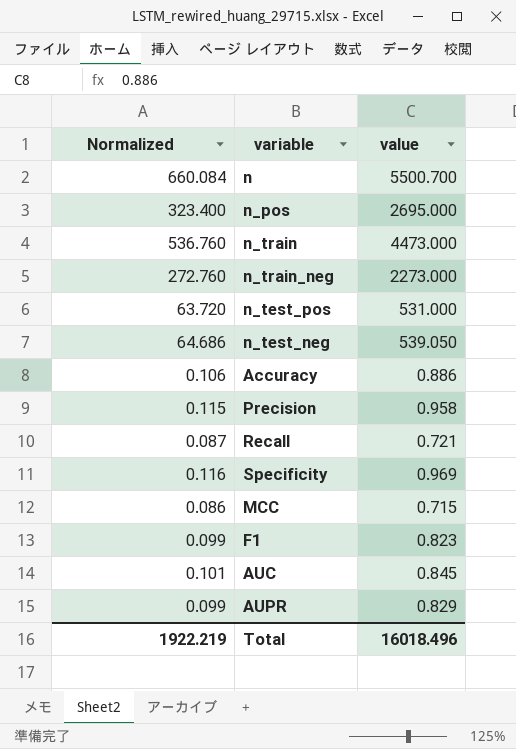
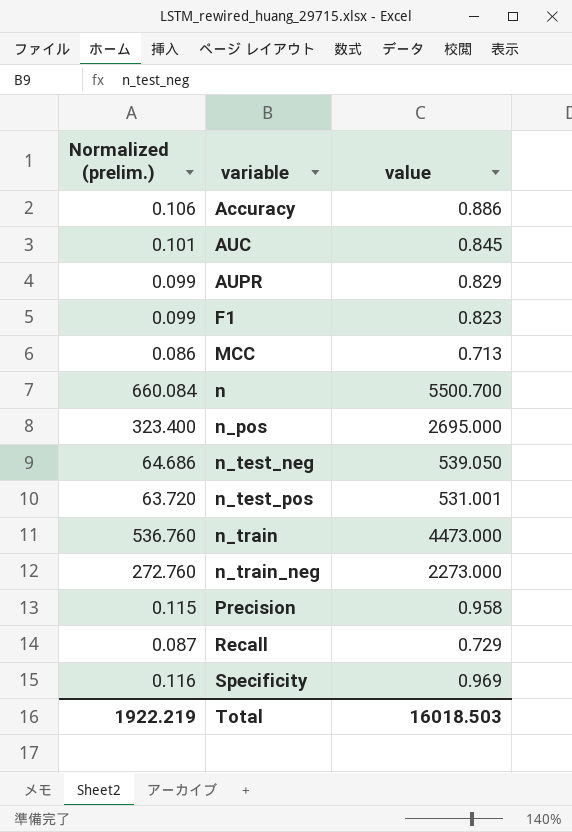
row order: none -> variable ascending
column name: Normalized -> Normalized (prelim.)
MCC | value: 0.715 -> 0.713
n_test_pos | value: 531.000 -> 531.001
Recall | value: 0.721 -> 0.729
Total | value: 16018.496 -> 16018.503

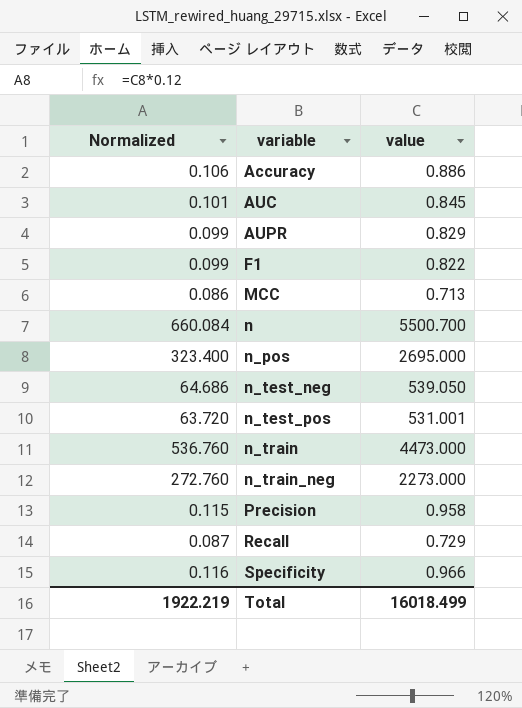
column name: Normalized (prelim.) -> Normalized
F1 | value: 0.823 -> 0.822
Specificity | value: 0.969 -> 0.966
Total | value: 16018.503 -> 16018.499

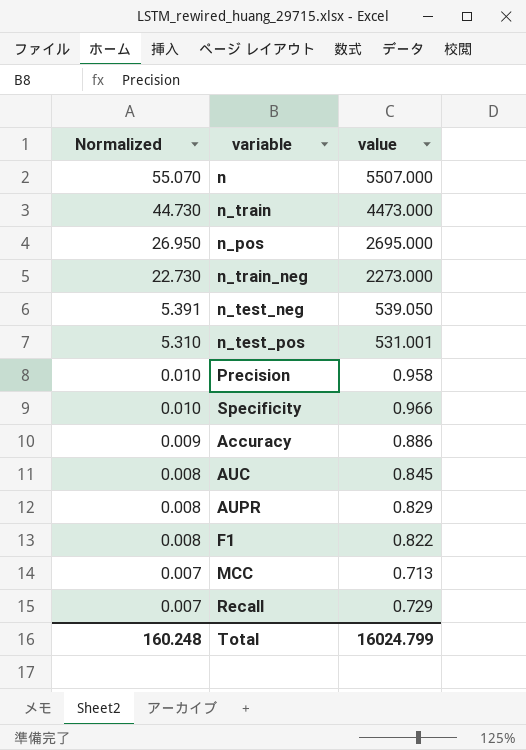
row order: variable ascending -> Normalized descending
column Normalized | formula: [value] * 0.12 -> [value] * 0.01
n | value: 5500.700 -> 5507.000
Total | Normalized: 1922.219 -> 160.248
Total | value: 16018.499 -> 16024.799

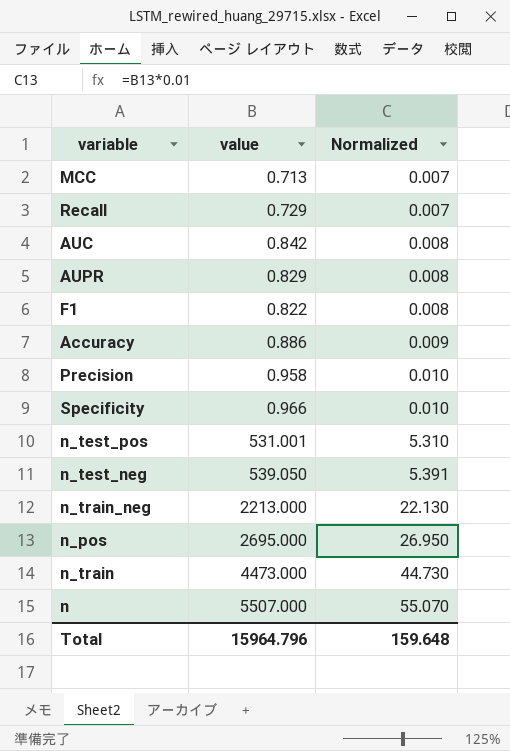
row order: Normalized descending -> Normalized ascending
column Normalized | position: 1 -> 3
AUC | value: 0.845 -> 0.842
n_train_neg | value: 2273.000 -> 2213.000
n_train_neg | Normalized: 22.730 -> 22.130
Total | value: 16024.799 -> 15964.796
Total | Normalized: 160.248 -> 159.648

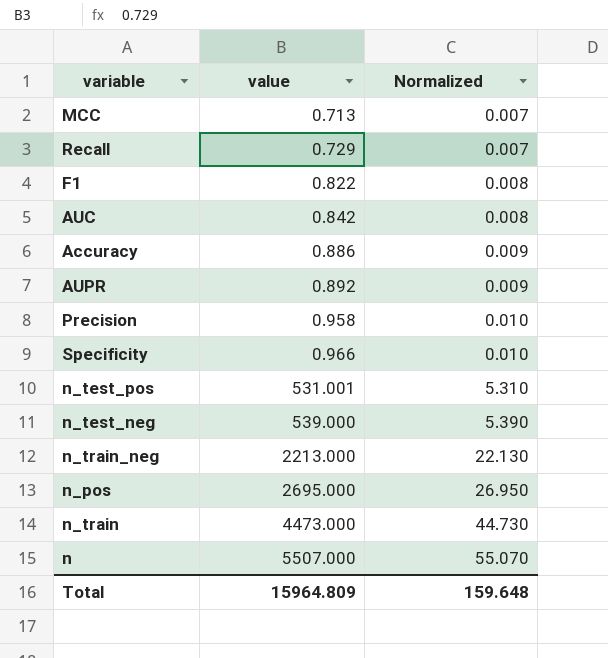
row order: Normalized ascending -> value ascending
AUPR | value: 0.829 -> 0.892
AUPR | Normalized: 0.008 -> 0.009
n_test_neg | value: 539.050 -> 539.000
n_test_neg | Normalized: 5.391 -> 5.390
Total | value: 15964.796 -> 15964.809

